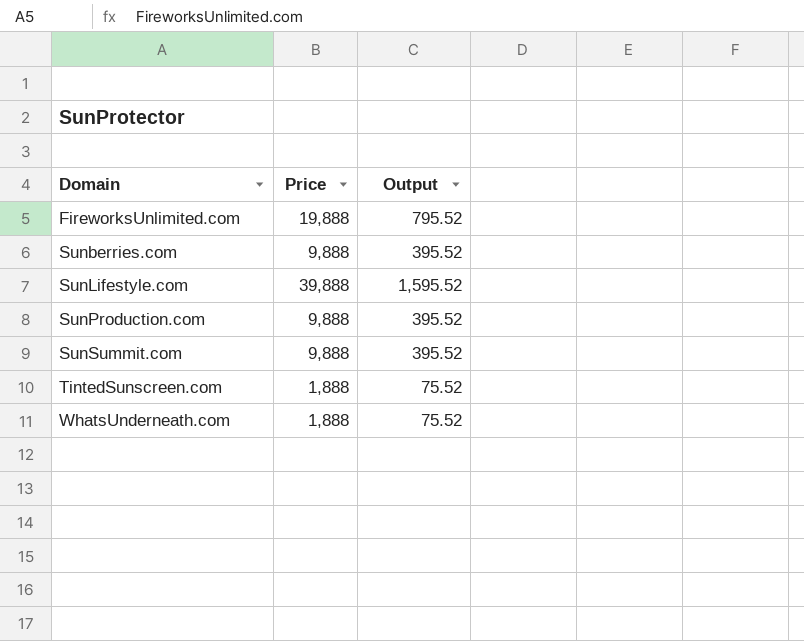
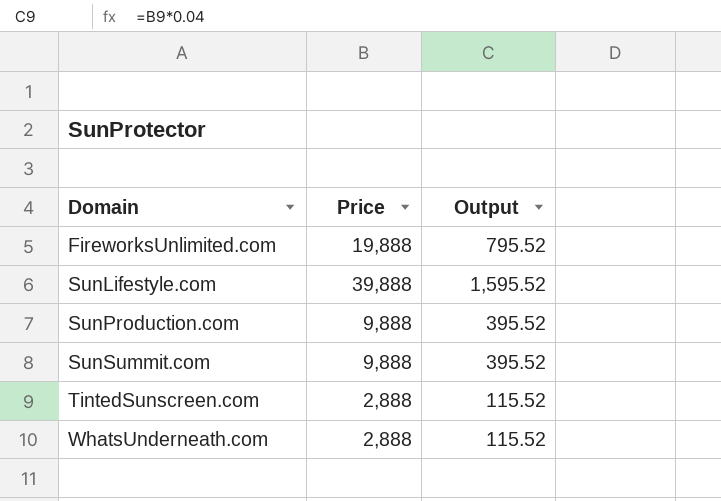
row Sunberries.com: 9,888 | 395.52 -> none
TintedSunscreen.com | Price: 1,888 -> 2,888
TintedSunscreen.com | Output: 75.52 -> 115.52
WhatsUnderneath.com | Price: 1,888 -> 2,888
WhatsUnderneath.com | Output: 75.52 -> 115.52

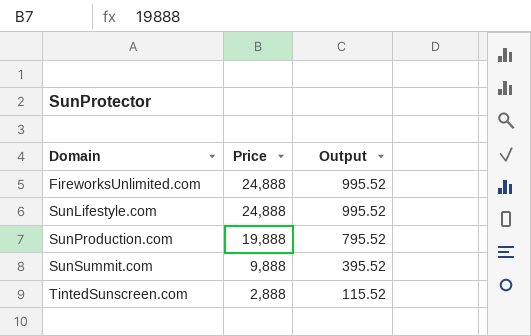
row WhatsUnderneath.com: 2,888 | 115.52 -> none
FireworksUnlimited.com | Price: 19,888 -> 24,888
FireworksUnlimited.com | Output: 795.52 -> 995.52
SunLifestyle.com | Price: 39,888 -> 24,888
SunLifestyle.com | Output: 1,595.52 -> 995.52
SunProduction.com | Price: 9,888 -> 19,888
SunProduction.com | Output: 395.52 -> 795.52

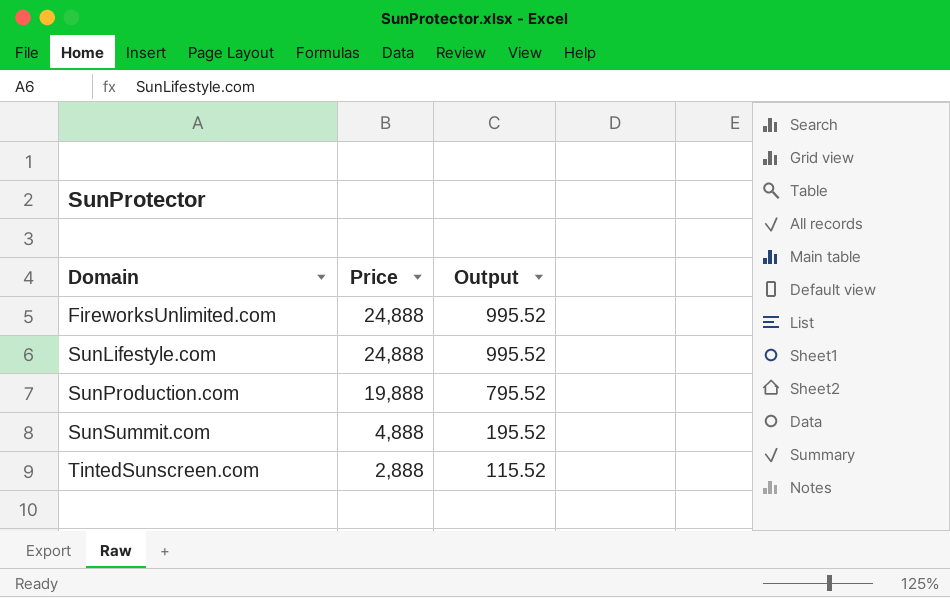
SunSummit.com | Price: 9,888 -> 4,888
SunSummit.com | Output: 395.52 -> 195.52

